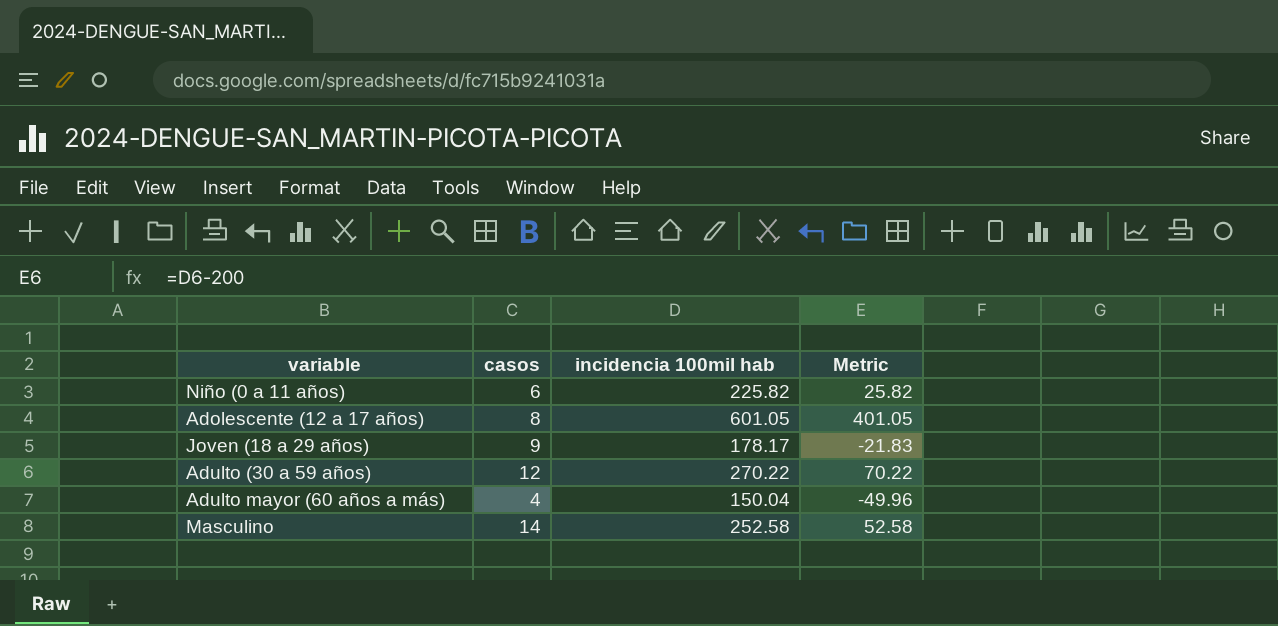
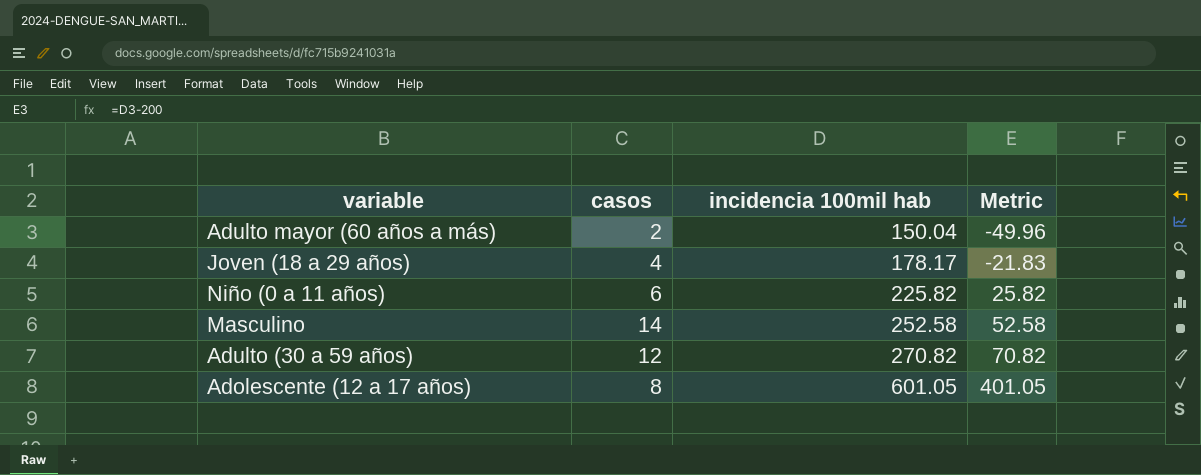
row order: none -> incidencia 100mil hab ascending
Adulto mayor (60 años a más) | casos: 4 -> 2
Joven (18 a 29 años) | casos: 9 -> 4
Adulto (30 a 59 años) | incidencia 100mil hab: 270.22 -> 270.82
Adulto (30 a 59 años) | Metric: 70.22 -> 70.82

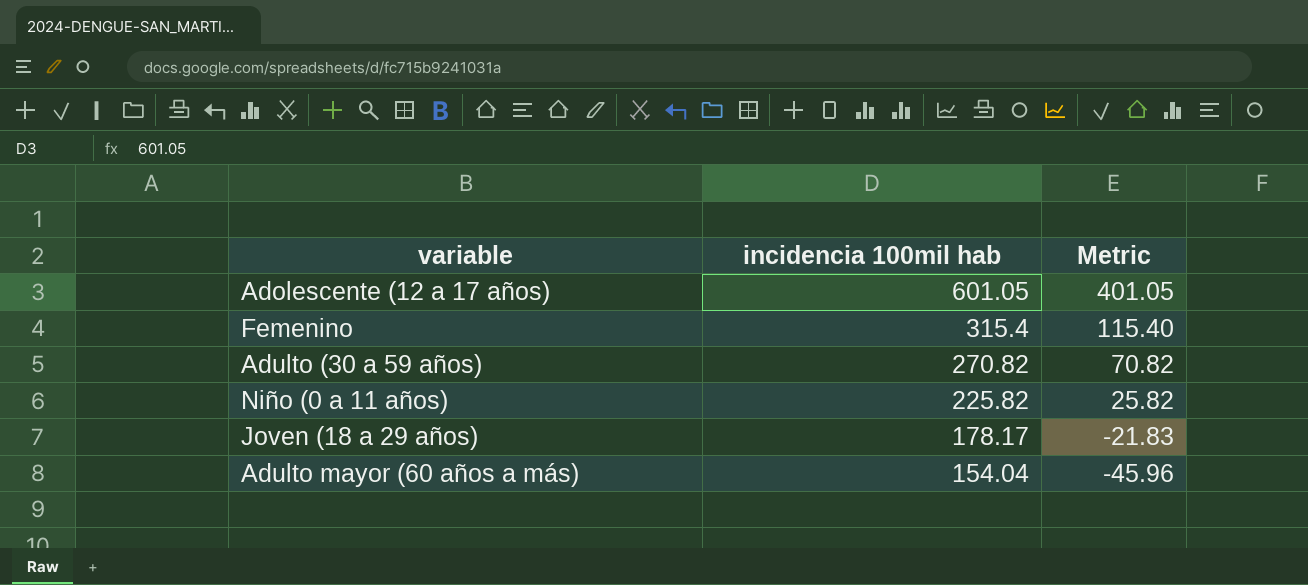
row order: incidencia 100mil hab ascending -> incidencia 100mil hab descending
column casos | position: 2 -> none
row Masculino: 14 | 252.58 | 52.58 -> none
row Femenino: none -> 315.4 | 115.40
Adulto mayor (60 años a más) | incidencia 100mil hab: 150.04 -> 154.04
Adulto mayor (60 años a más) | Metric: -49.96 -> -45.96

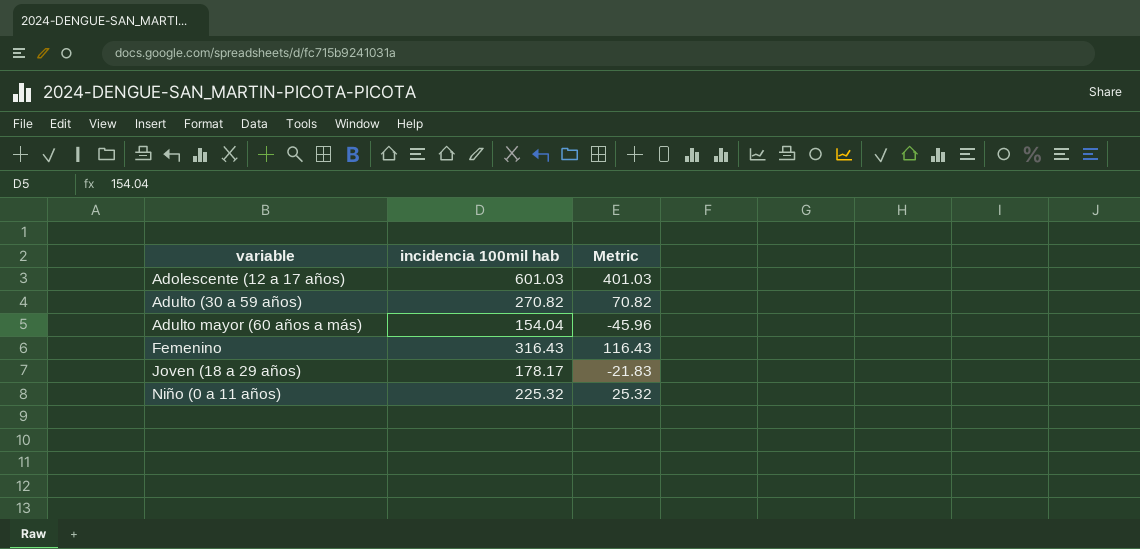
row order: incidencia 100mil hab descending -> variable ascending
Adolescente (12 a 17 años) | incidencia 100mil hab: 601.05 -> 601.03
Adolescente (12 a 17 años) | Metric: 401.05 -> 401.03
Femenino | incidencia 100mil hab: 315.4 -> 316.43
Femenino | Metric: 115.40 -> 116.43
Niño (0 a 11 años) | incidencia 100mil hab: 225.82 -> 225.32
Niño (0 a 11 años) | Metric: 25.82 -> 25.32

